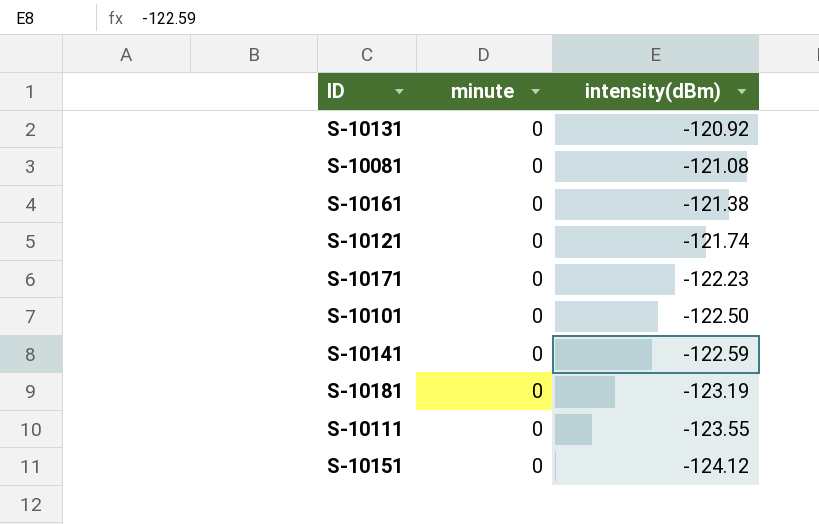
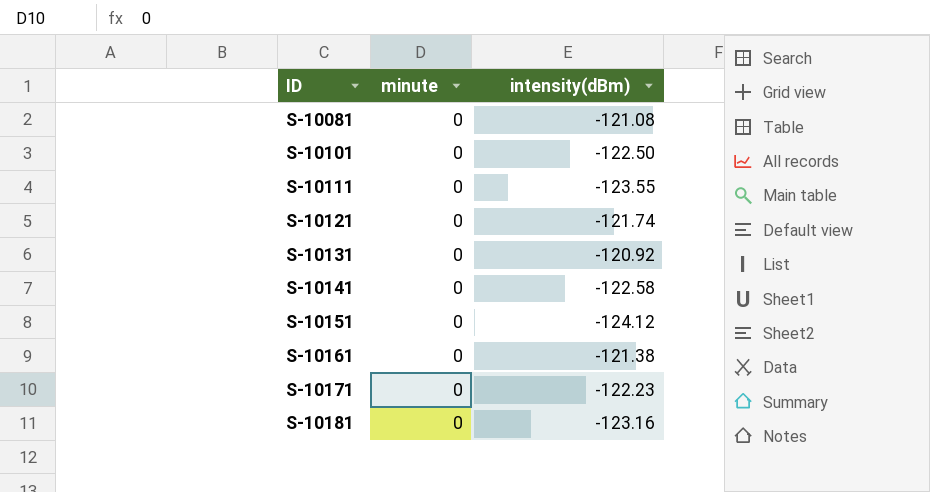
row order: intensity(dBm) descending -> ID ascending
S-10141 | intensity(dBm): -122.59 -> -122.58
S-10181 | intensity(dBm): -123.19 -> -123.16

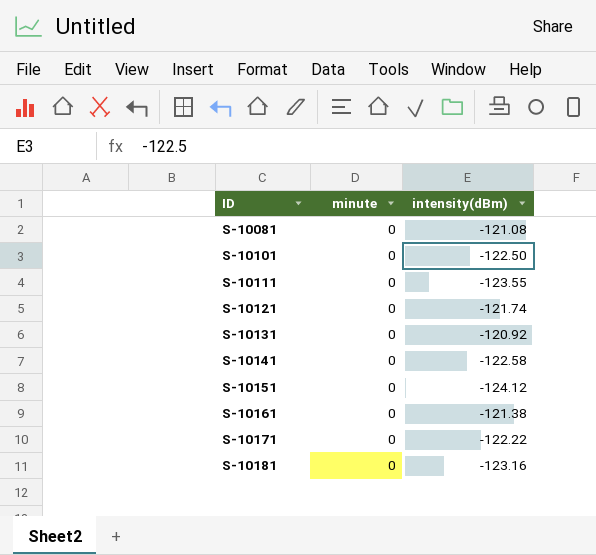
S-10171 | intensity(dBm): -122.23 -> -122.22

